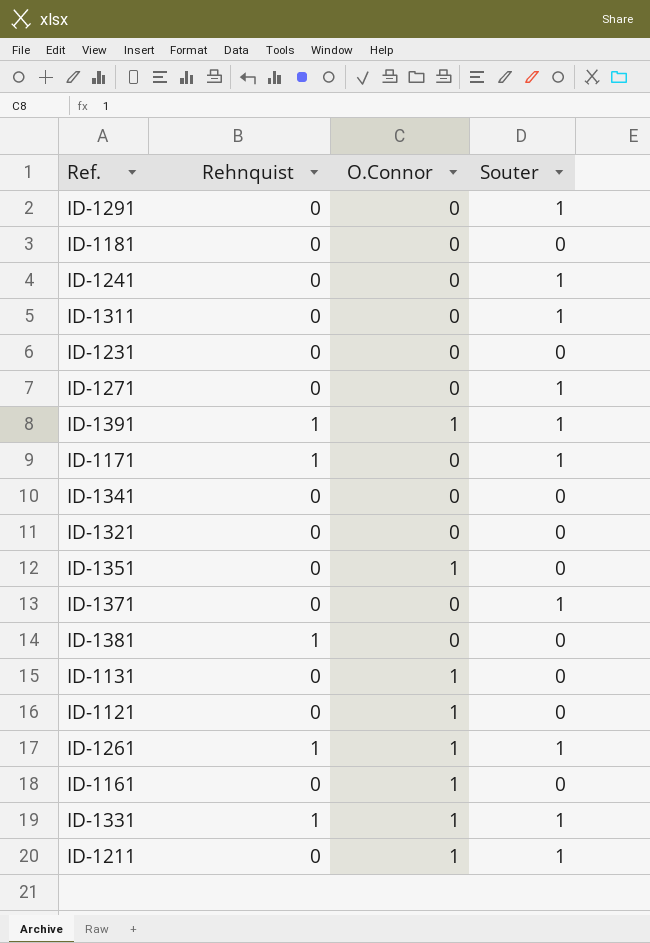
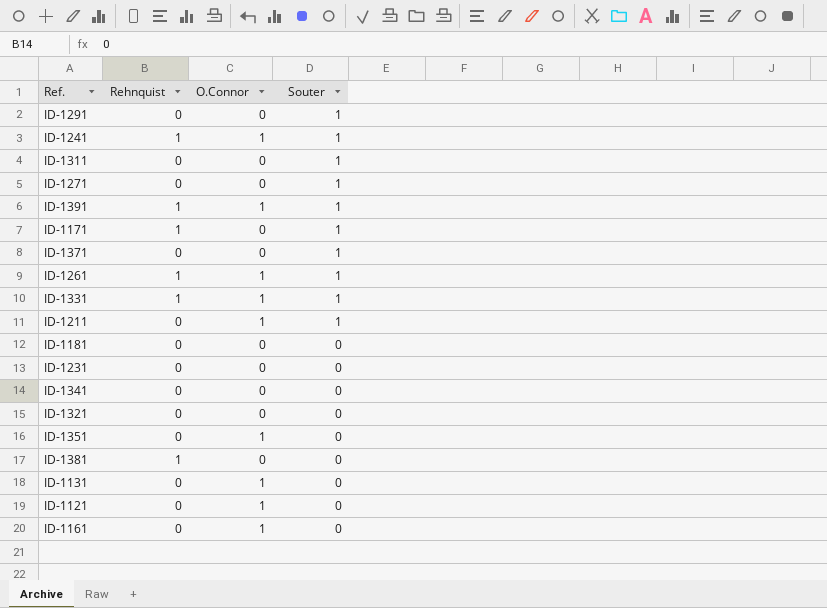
row order: none -> Souter descending
ID-1241 | Rehnquist: 0 -> 1
ID-1241 | O.Connor: 0 -> 1

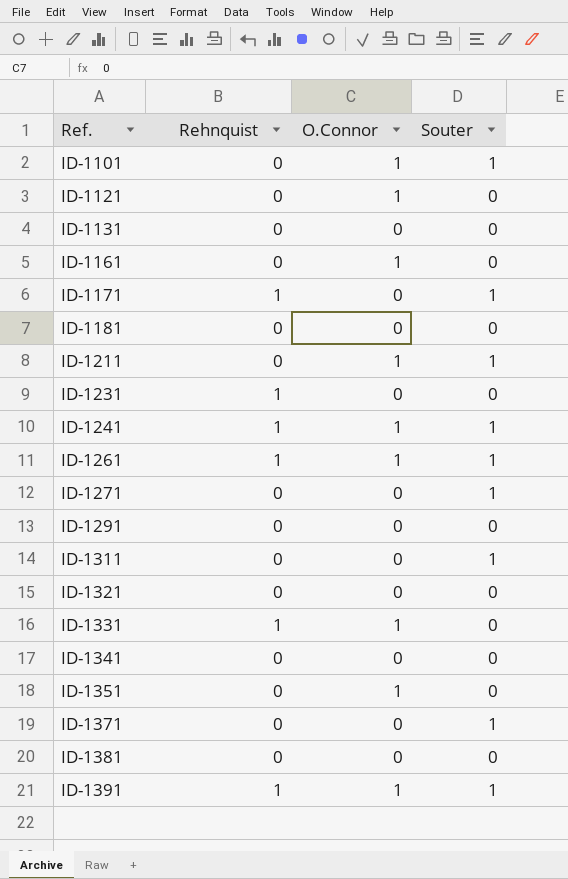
row order: Souter descending -> Ref. ascending
row ID-1101: none -> 0 | 1 | 1
ID-1131 | O.Connor: 1 -> 0
ID-1231 | Rehnquist: 0 -> 1
ID-1291 | Souter: 1 -> 0
ID-1331 | Souter: 1 -> 0
ID-1381 | Rehnquist: 1 -> 0

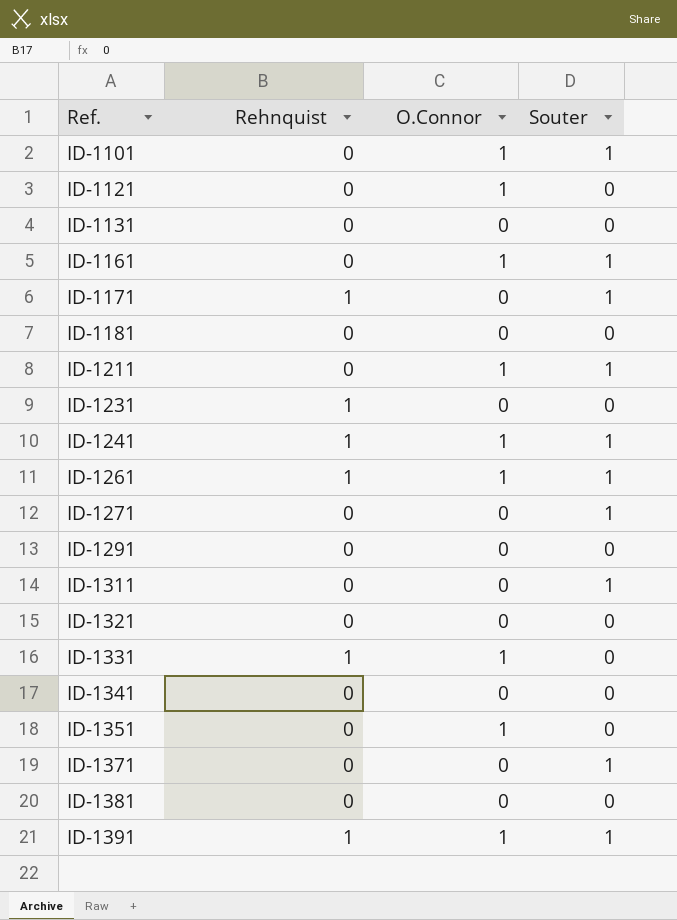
ID-1161 | Souter: 0 -> 1

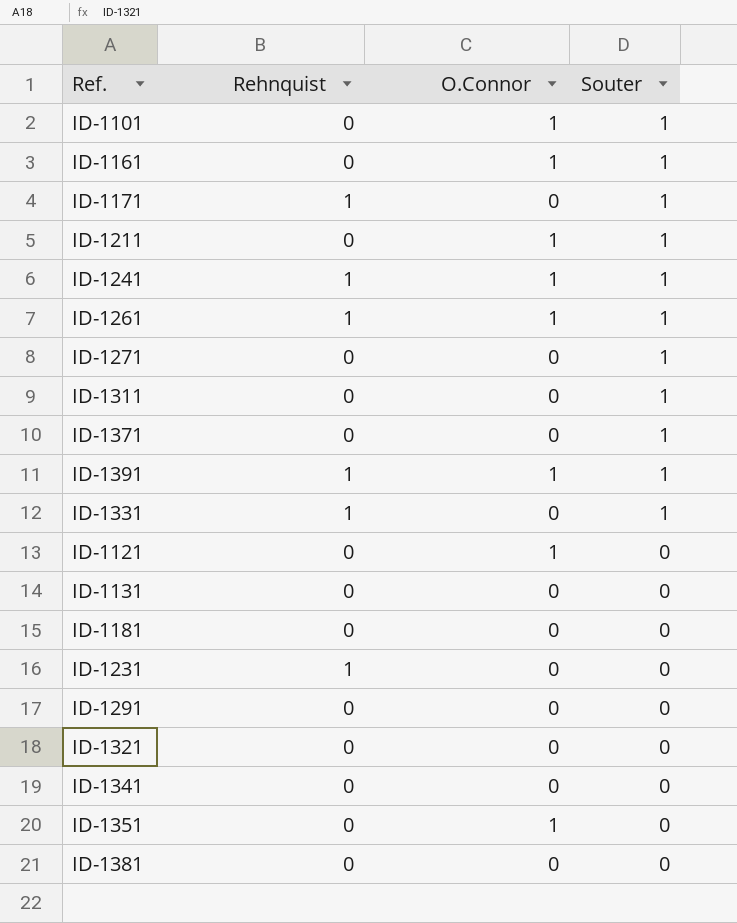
row order: Ref. ascending -> Souter descending
ID-1331 | O.Connor: 1 -> 0
ID-1331 | Souter: 0 -> 1

